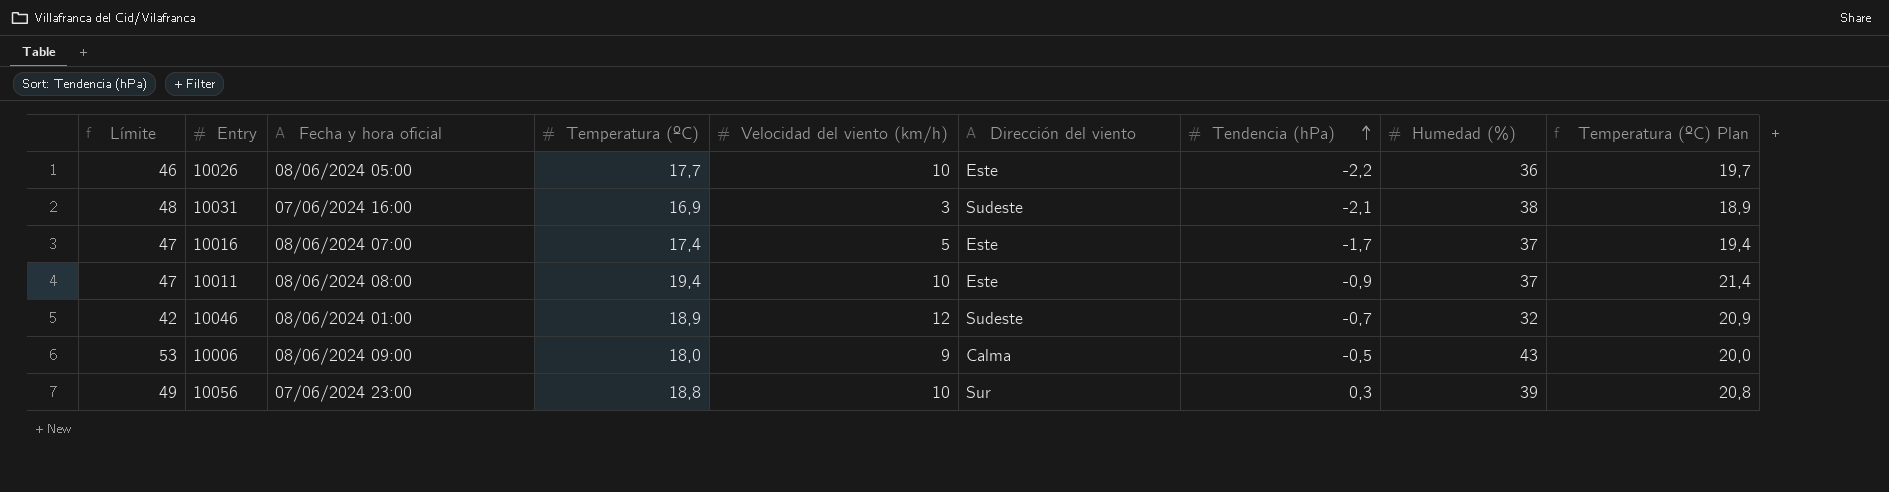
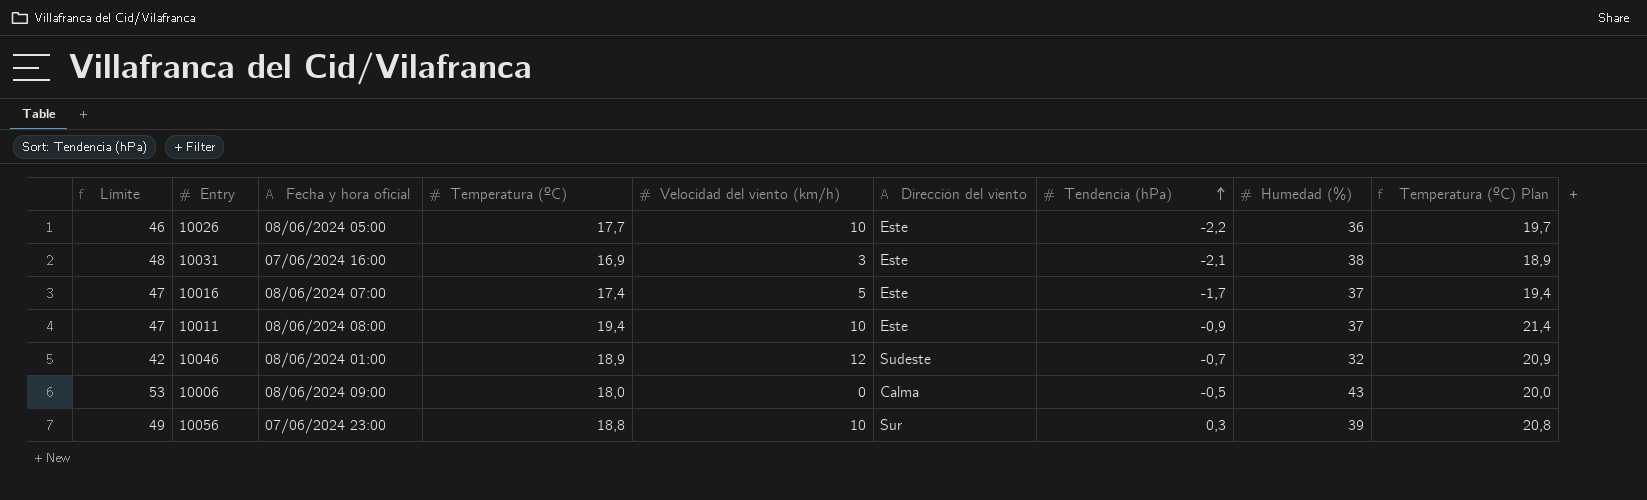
10031 | Dirección del viento: Sudeste -> Este
10006 | Velocidad del viento (km/h): 9 -> 0

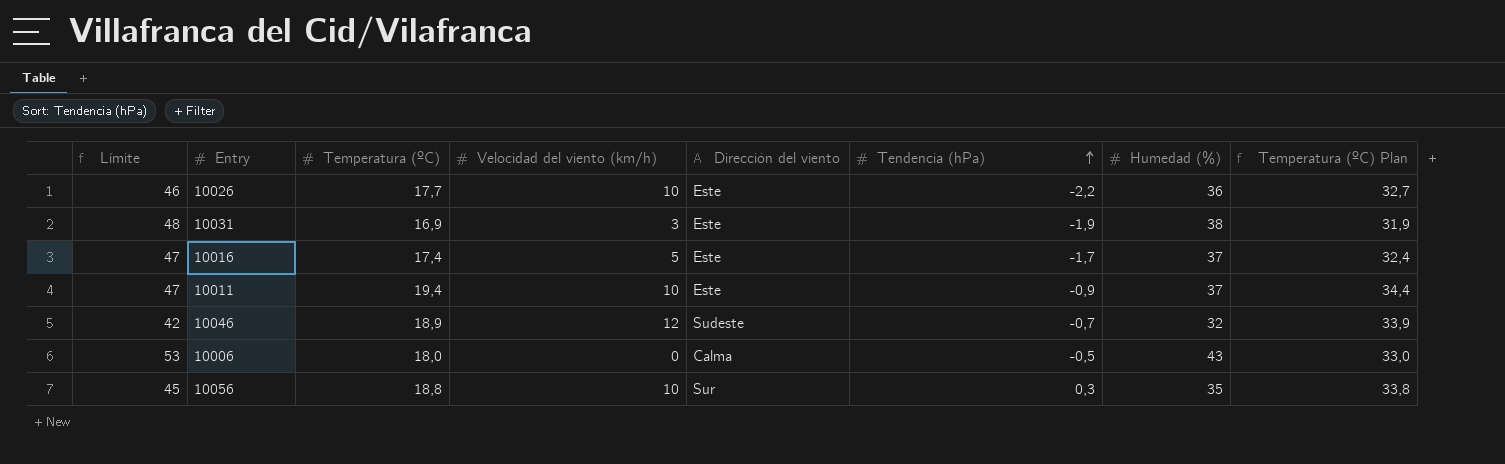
column Fecha y hora oficial | position: 3 -> none
column Temperatura (ºC) Plan | formula: [Temperatura (ºC)] + 2 -> [Temperatura (ºC)] + 15
10031 | Tendencia (hPa): -2,1 -> -1,9
10056 | Límite: 49 -> 45
10056 | Humedad (%): 39 -> 35

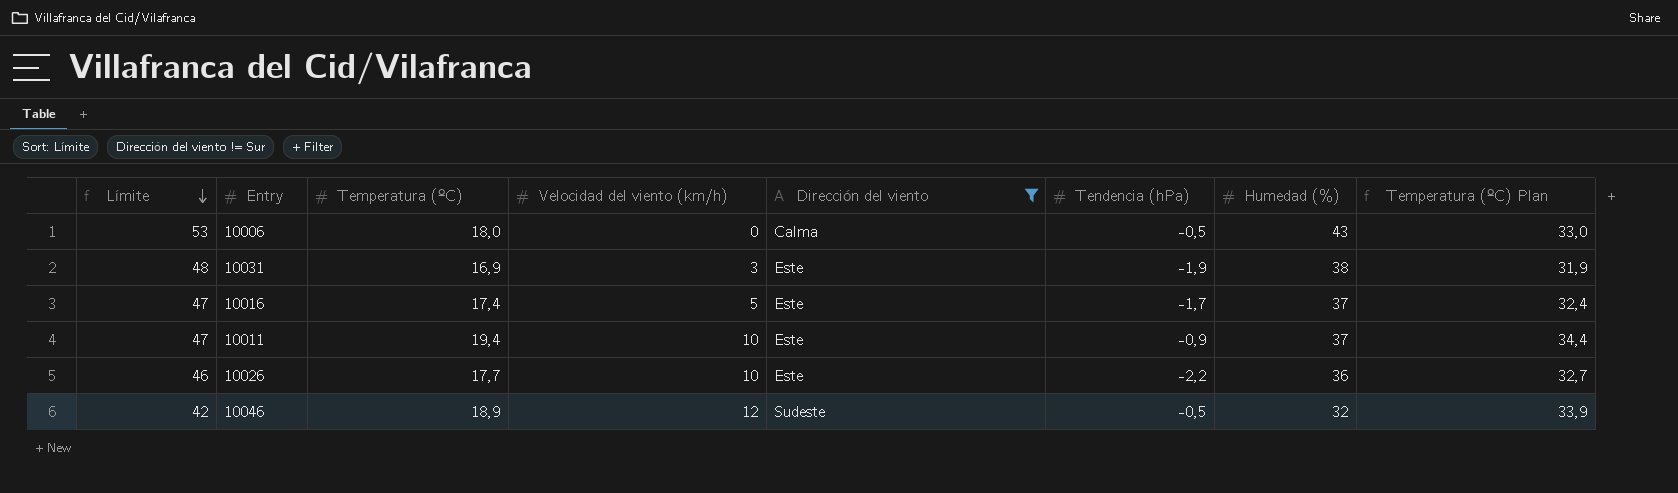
filter: none -> Dirección del viento != Sur
row order: Tendencia (hPa) ascending -> Límite descending
10046 | Tendencia (hPa): -0,7 -> -0,5

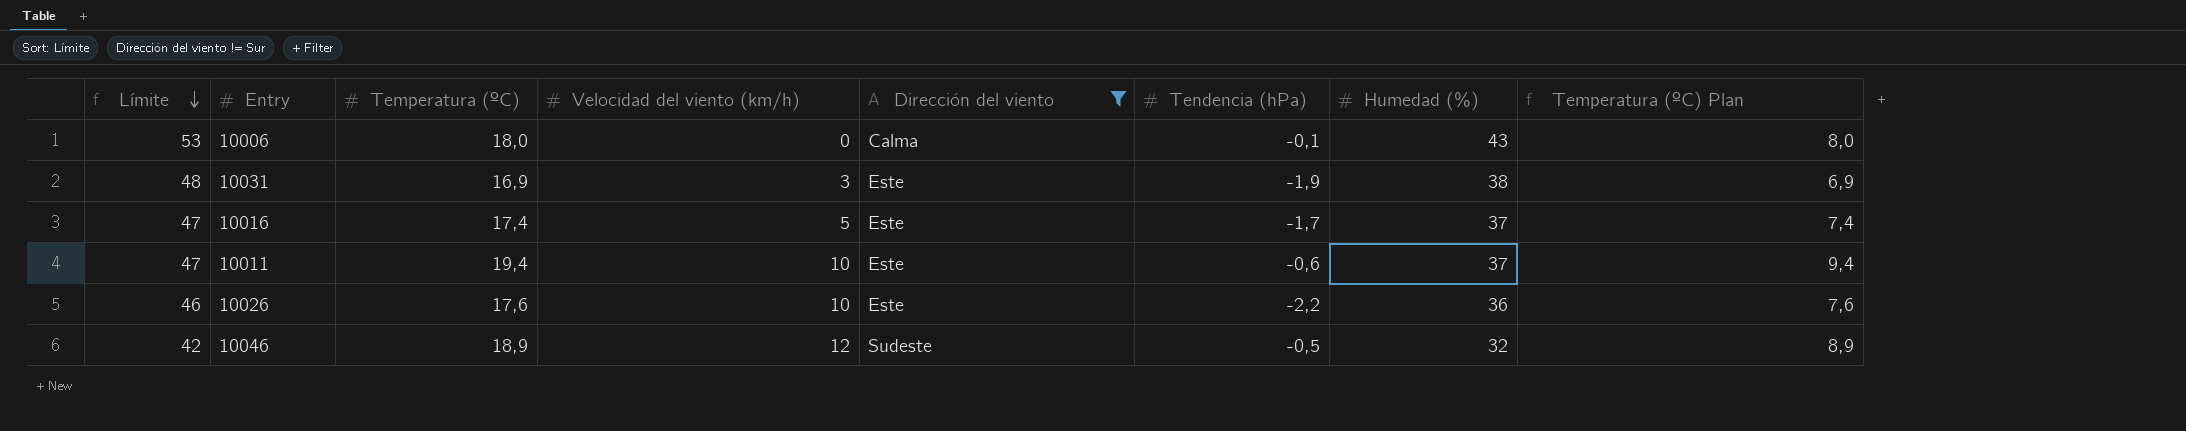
column Temperatura (ºC) Plan | formula: [Temperatura (ºC)] + 15 -> [Temperatura (ºC)] - 10
10006 | Tendencia (hPa): -0,5 -> -0,1
10011 | Tendencia (hPa): -0,9 -> -0,6
10026 | Temperatura (ºC): 17,7 -> 17,6

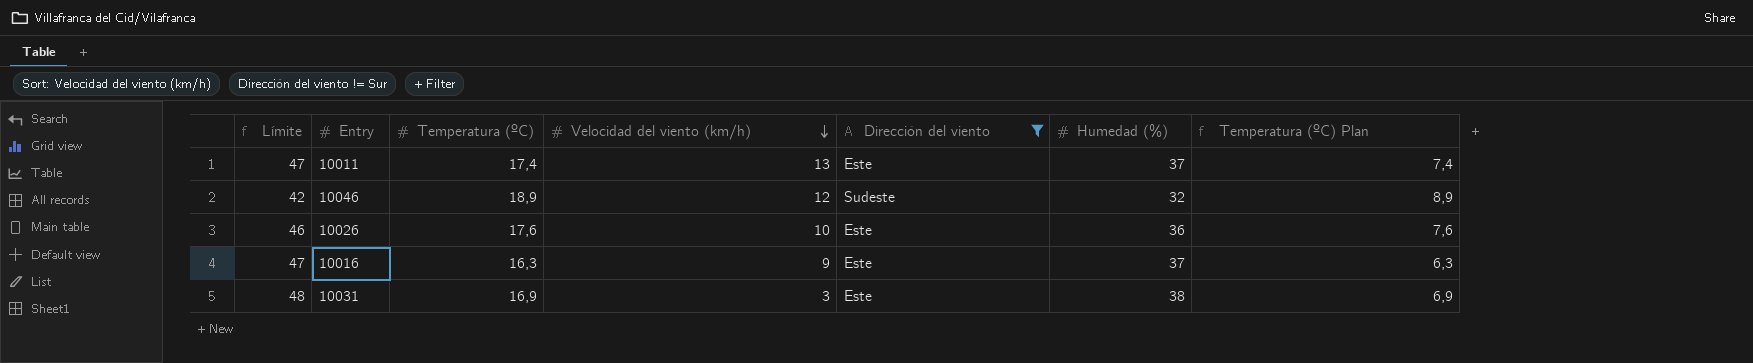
row order: Límite descending -> Velocidad del viento (km/h) descending
column Tendencia (hPa) | position: 6 -> none
row 10006: 53 | 18,0 | 0 | Calma | -0,1 | 43 | 8,0 -> none
10011 | Temperatura (ºC): 19,4 -> 17,4
10011 | Velocidad del viento (km/h): 10 -> 13
10011 | Temperatura (ºC) Plan: 9,4 -> 7,4
10016 | Temperatura (ºC): 17,4 -> 16,3
10016 | Velocidad del viento (km/h): 5 -> 9
10016 | Temperatura (ºC) Plan: 7,4 -> 6,3

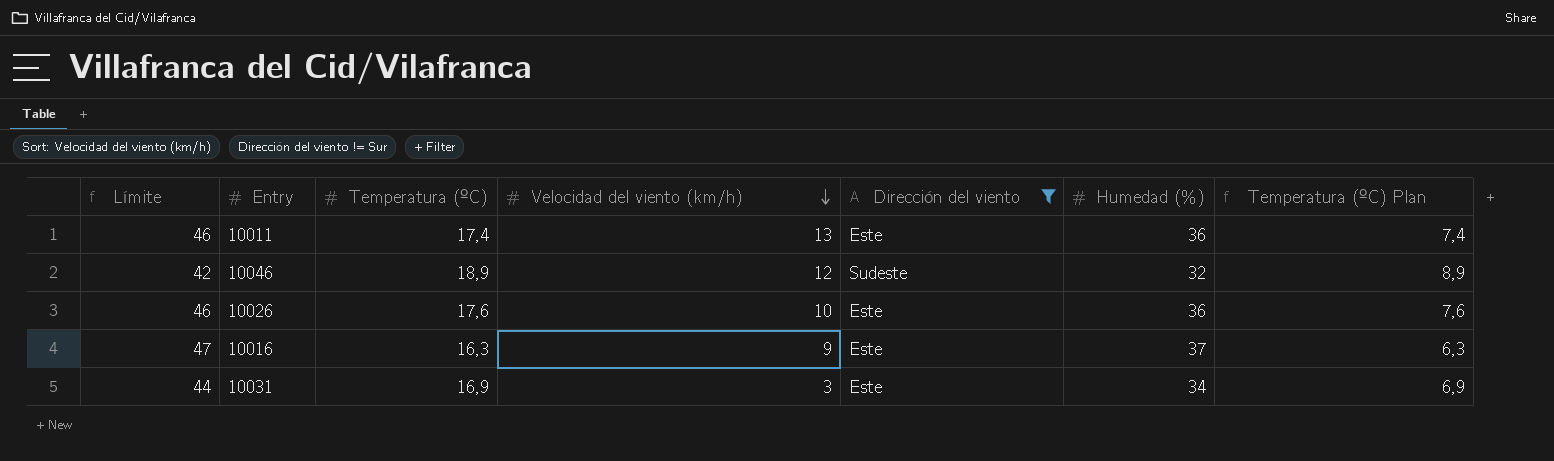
10011 | Límite: 47 -> 46
10011 | Humedad (%): 37 -> 36
10031 | Límite: 48 -> 44
10031 | Humedad (%): 38 -> 34

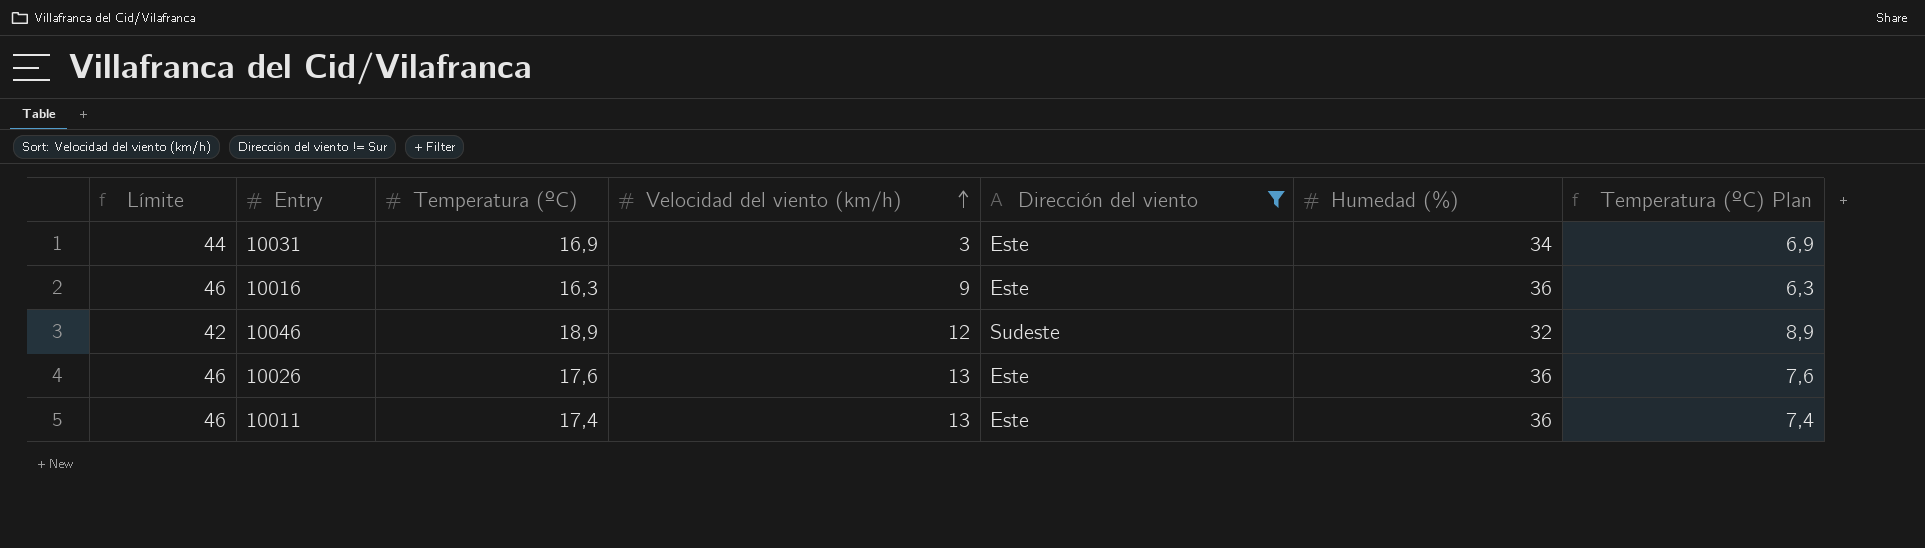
row order: Velocidad del viento (km/h) descending -> Velocidad del viento (km/h) ascending
10016 | Límite: 47 -> 46
10016 | Humedad (%): 37 -> 36
10026 | Velocidad del viento (km/h): 10 -> 13

